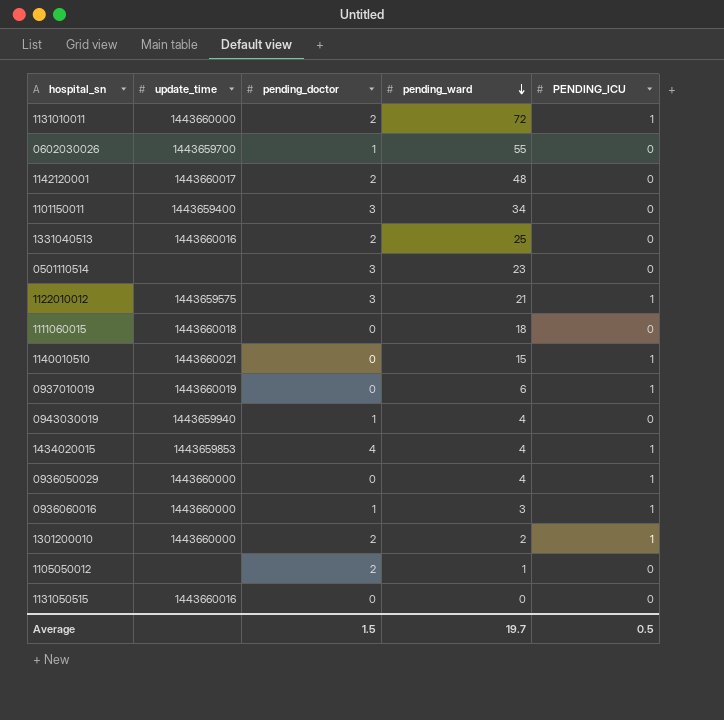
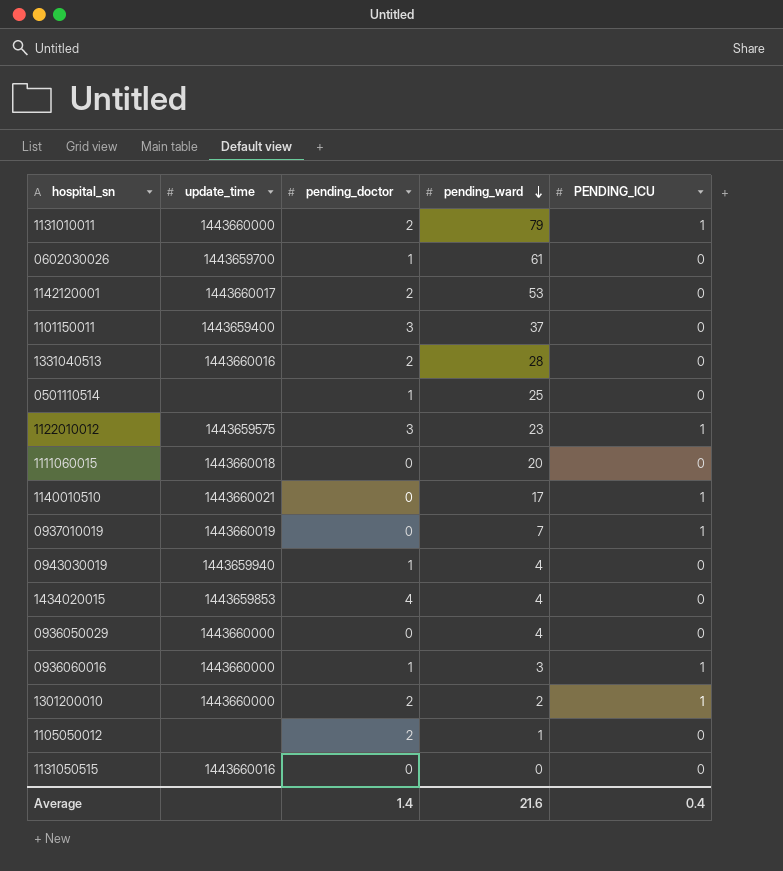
1131010011 | pending_ward: 72 -> 79
0602030026 | pending_ward: 55 -> 61
1142120001 | pending_ward: 48 -> 53
1101150011 | pending_ward: 34 -> 37
1331040513 | pending_ward: 25 -> 28
0501110514 | pending_doctor: 3 -> 1
0501110514 | pending_ward: 23 -> 25
1122010012 | pending_ward: 21 -> 23
1111060015 | pending_ward: 18 -> 20
1140010510 | pending_ward: 15 -> 17
0937010019 | pending_ward: 6 -> 7
1434020015 | PENDING_ICU: 1 -> 0
0936050029 | PENDING_ICU: 1 -> 0
Average | pending_doctor: 1.5 -> 1.4
Average | pending_ward: 19.7 -> 21.6
Average | PENDING_ICU: 0.5 -> 0.4

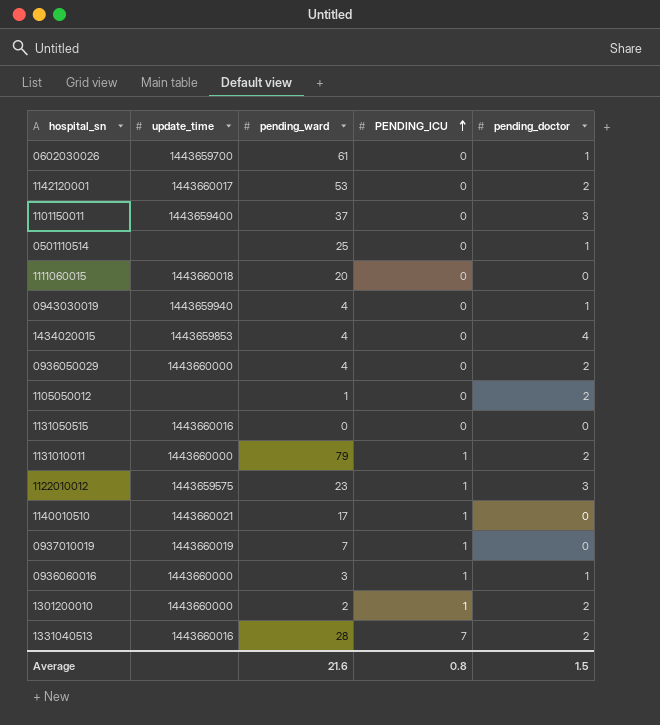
row order: pending_ward descending -> PENDING_ICU ascending
column pending_doctor | position: 3 -> 5
0936050029 | pending_doctor: 0 -> 2
1331040513 | PENDING_ICU: 0 -> 7
Average | PENDING_ICU: 0.4 -> 0.8
Average | pending_doctor: 1.4 -> 1.5

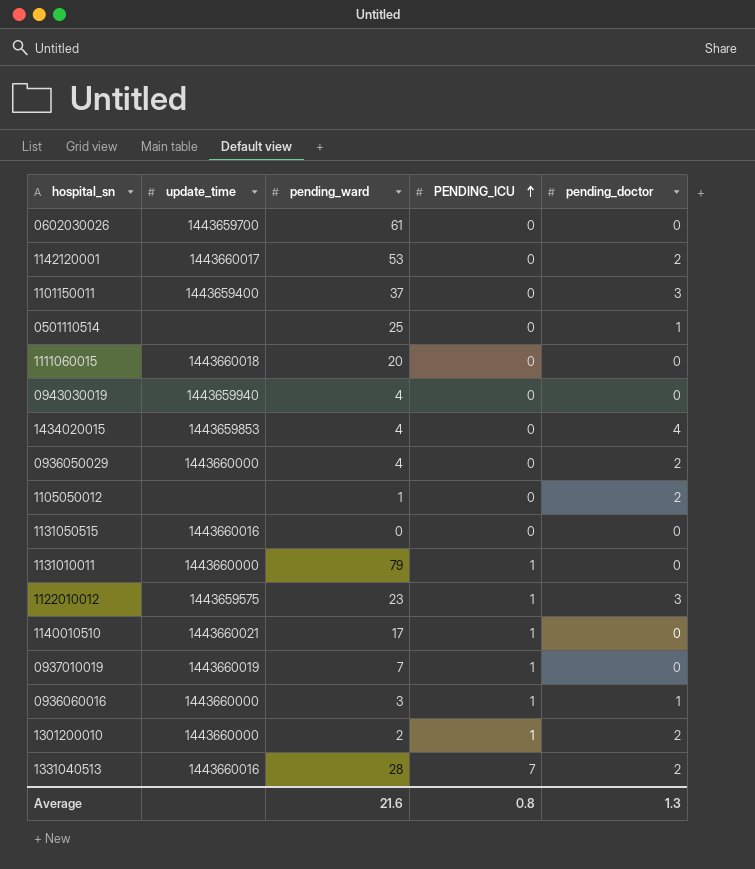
0602030026 | pending_doctor: 1 -> 0
0943030019 | pending_doctor: 1 -> 0
1131010011 | pending_doctor: 2 -> 0
Average | pending_doctor: 1.5 -> 1.3

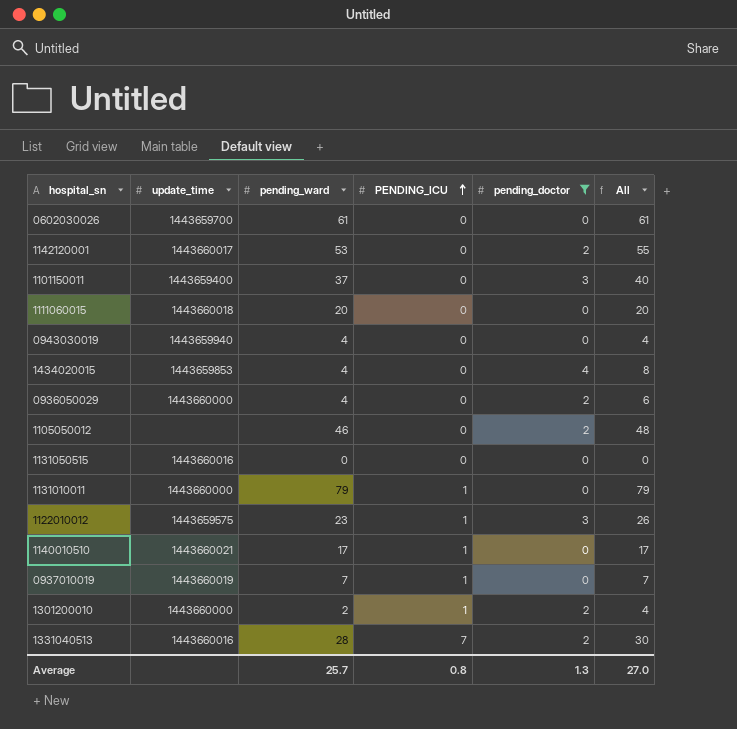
filter: none -> pending_doctor != 1
column All | formula: none -> [pending_ward] + [pending_doctor]
1105050012 | pending_ward: 1 -> 46
Average | pending_ward: 21.6 -> 25.7

